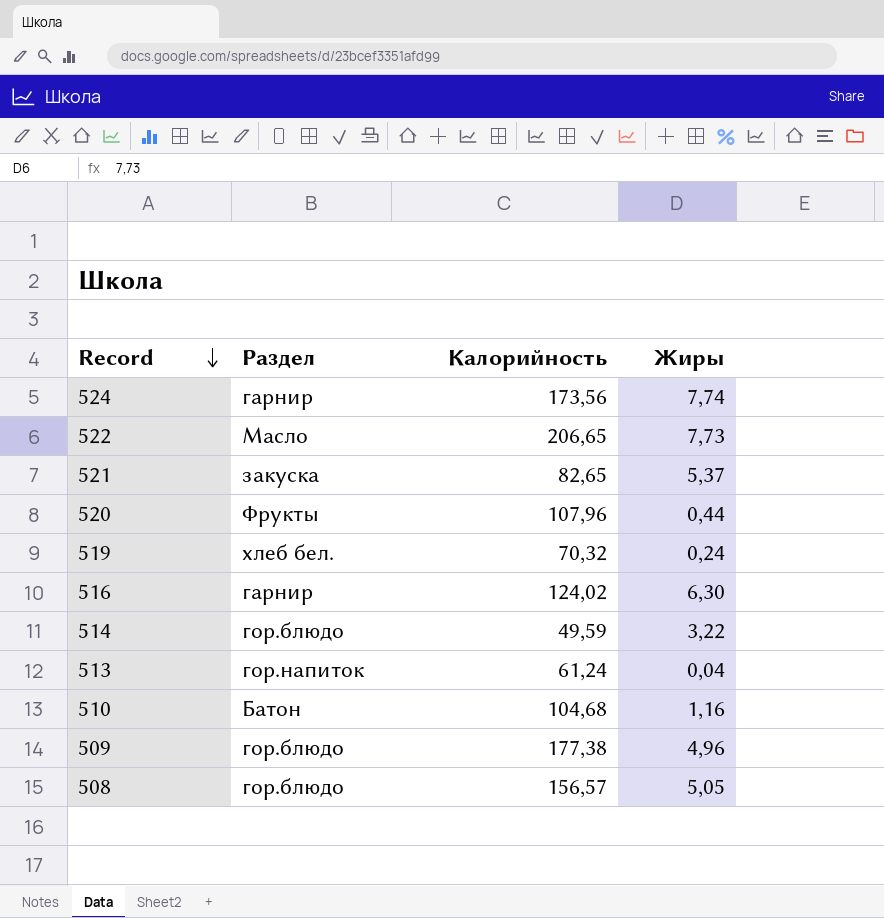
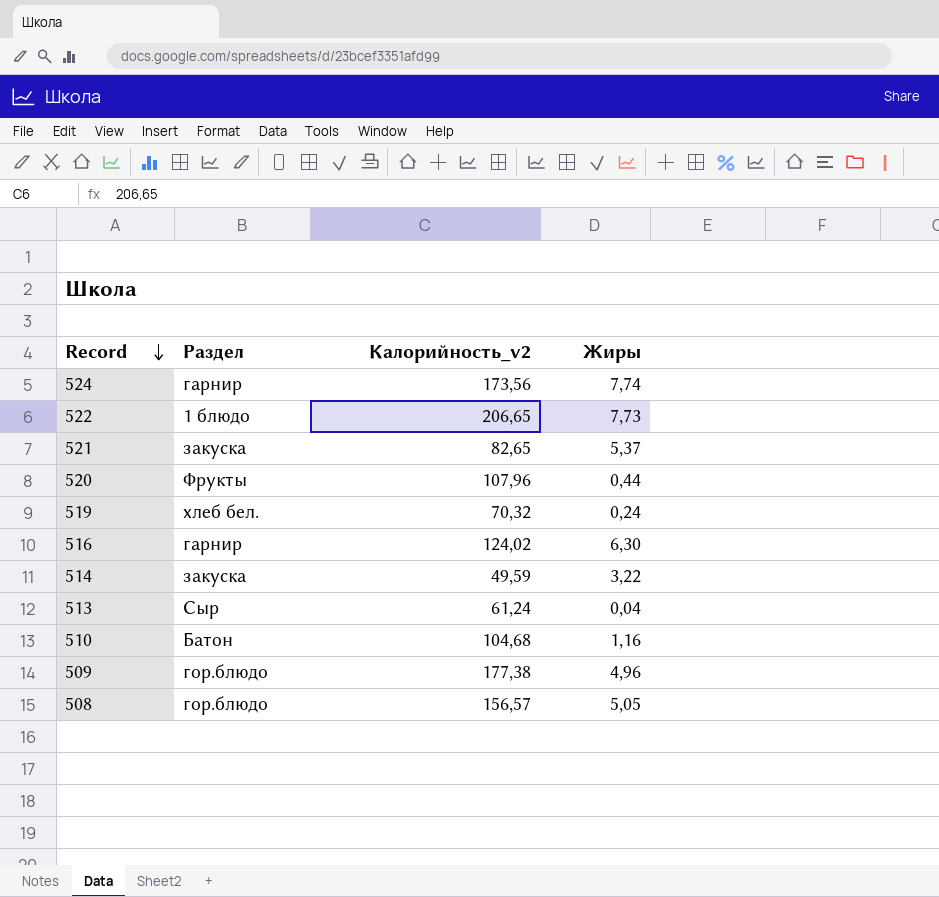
column name: Калорийность -> Калорийность_v2
522 | Раздел: Масло -> 1 блюдо
514 | Раздел: гор.блюдо -> закуска
513 | Раздел: гор.напиток -> Сыр

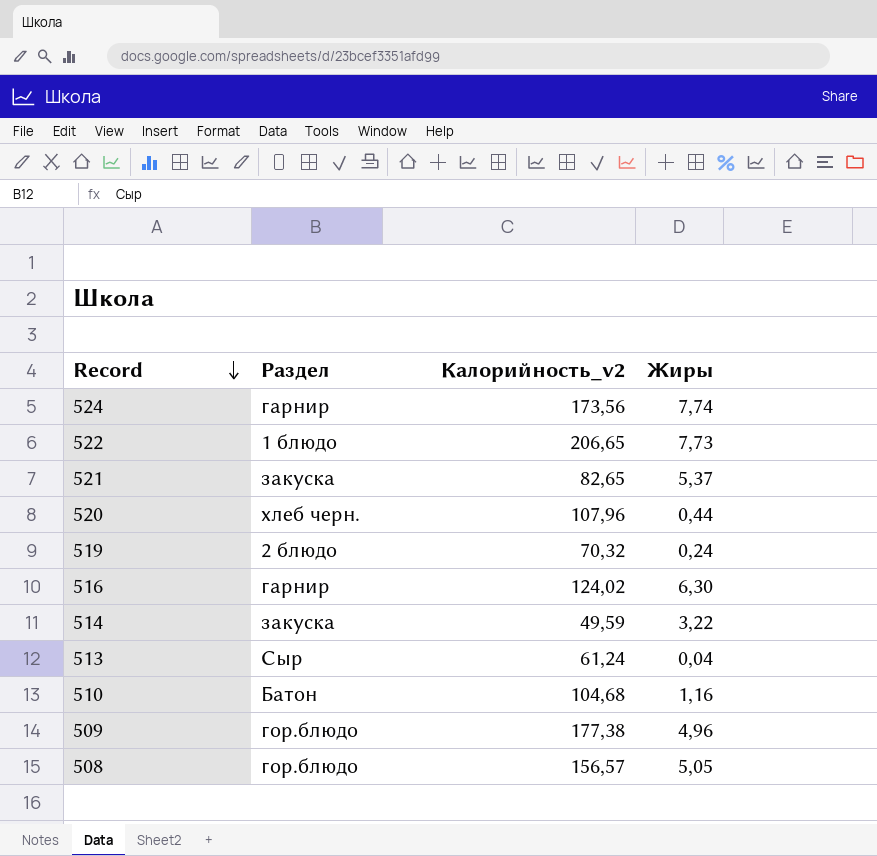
520 | Раздел: Фрукты -> хлеб черн.
519 | Раздел: хлеб бел. -> 2 блюдо

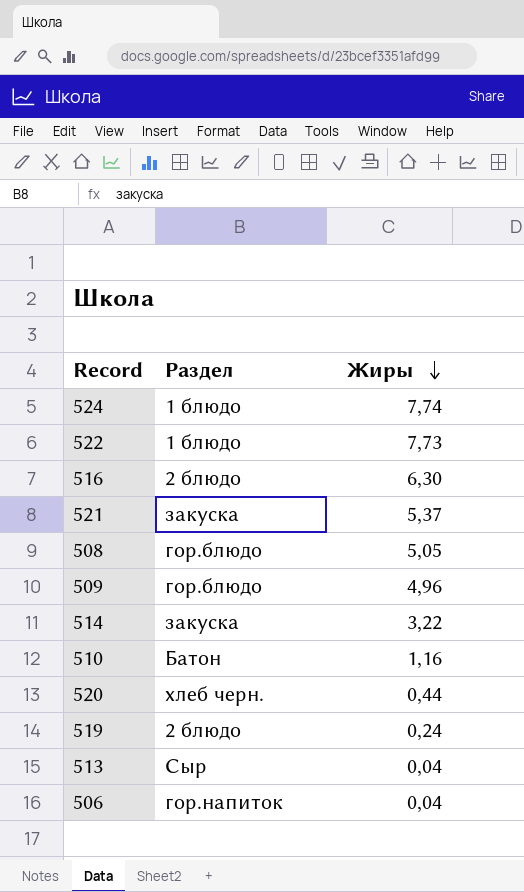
row order: Record descending -> Жиры descending
column Калорийность_v2 | position: 3 -> none
524 | Раздел: гарнир -> 1 блюдо
516 | Раздел: гарнир -> 2 блюдо
row 506: none -> гор.напиток | 0,04

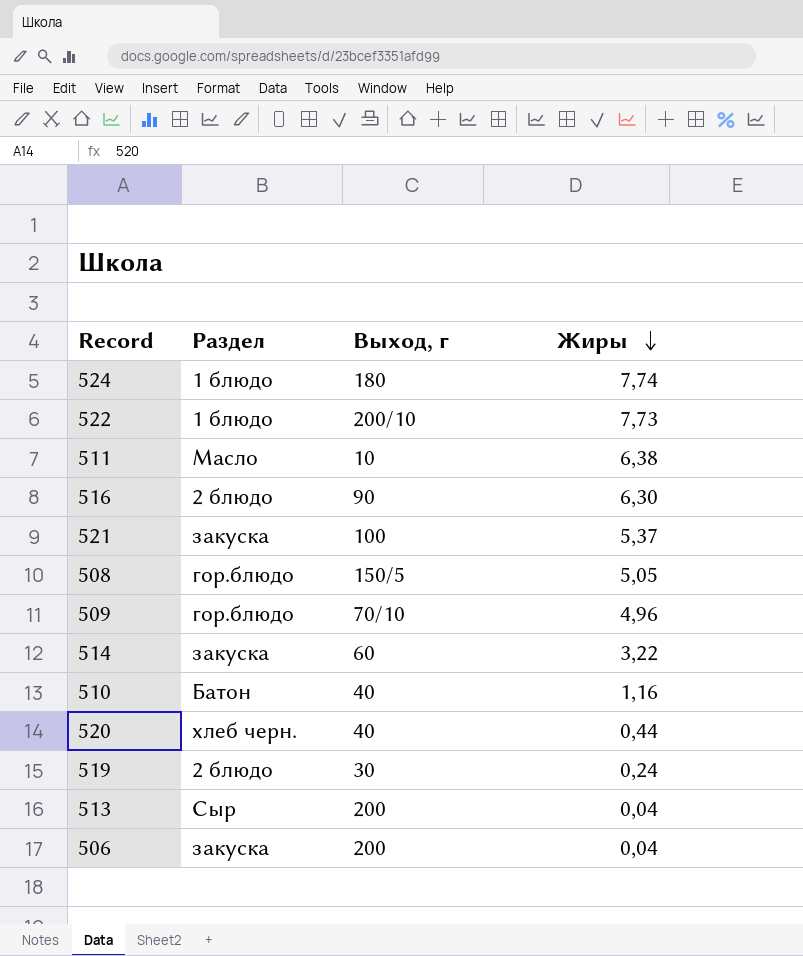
column Выход, г | position: none -> 3
row 511: none -> Масло | 10 | 6,38
506 | Раздел: гор.напиток -> закуска

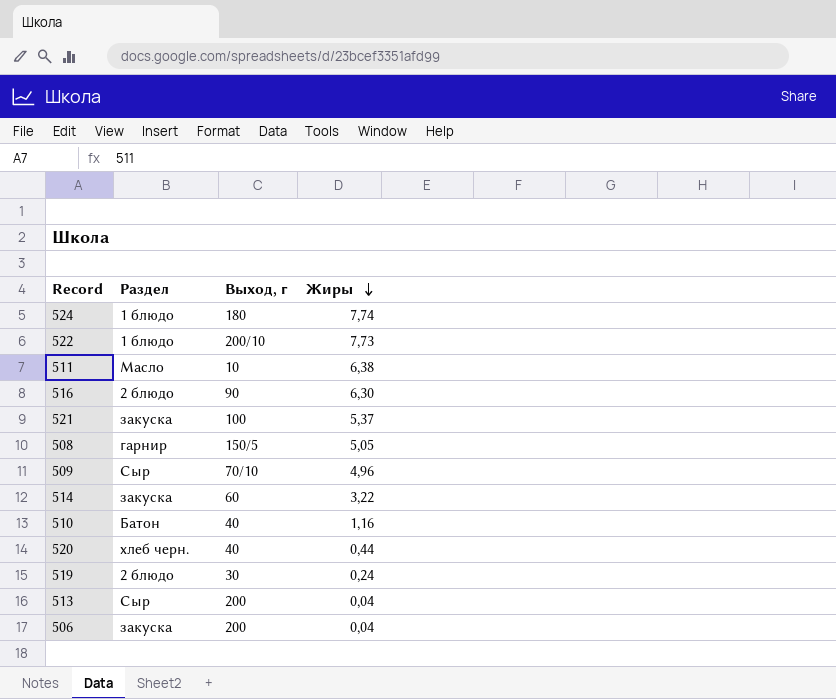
508 | Раздел: гор.блюдо -> гарнир
509 | Раздел: гор.блюдо -> Сыр

